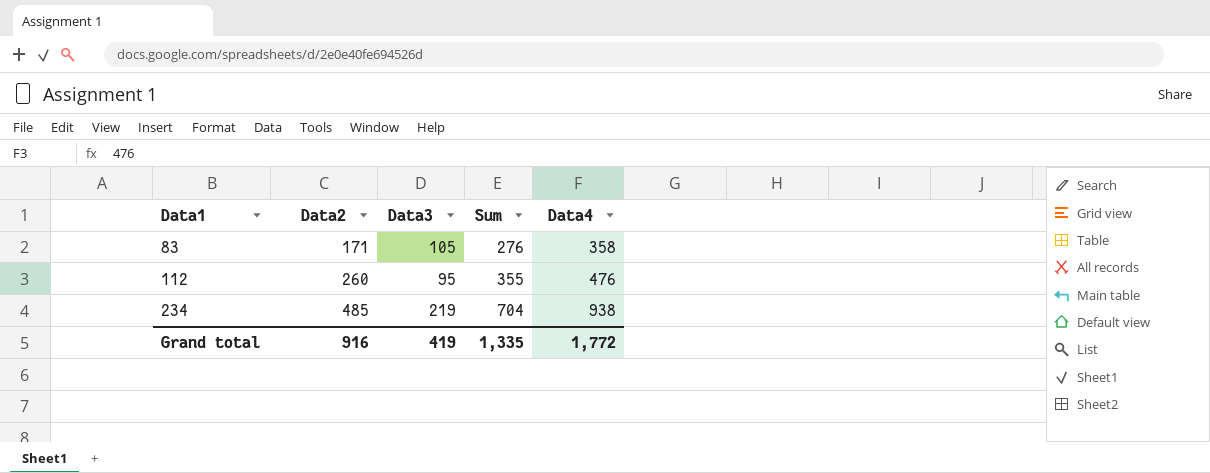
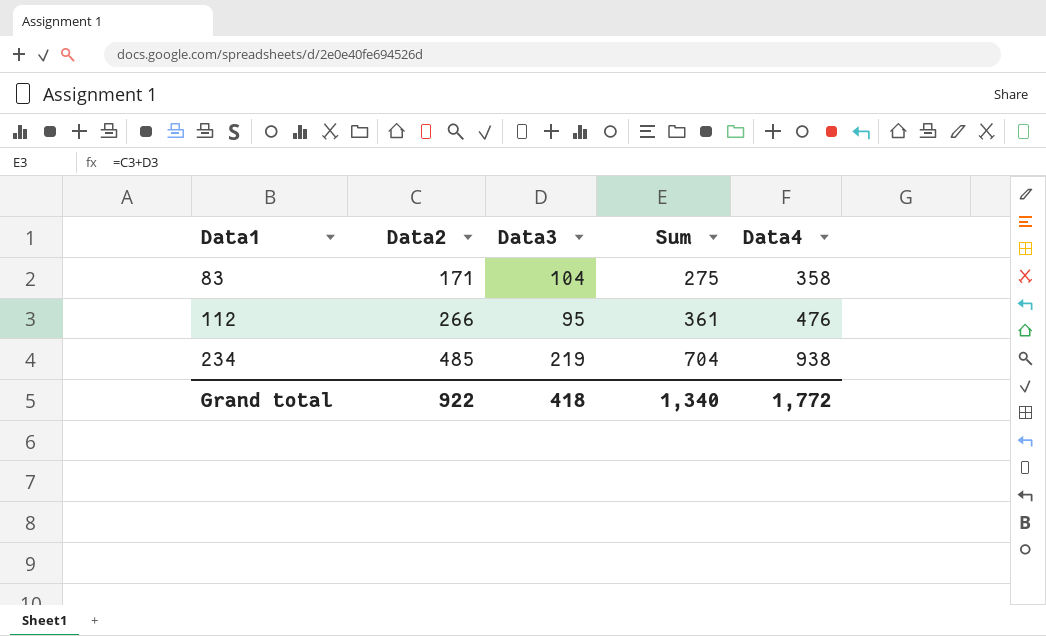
83 | Data3: 105 -> 104
83 | Sum: 276 -> 275
112 | Data2: 260 -> 266
112 | Sum: 355 -> 361
Grand total | Data2: 916 -> 922
Grand total | Data3: 419 -> 418
Grand total | Sum: 1,335 -> 1,340

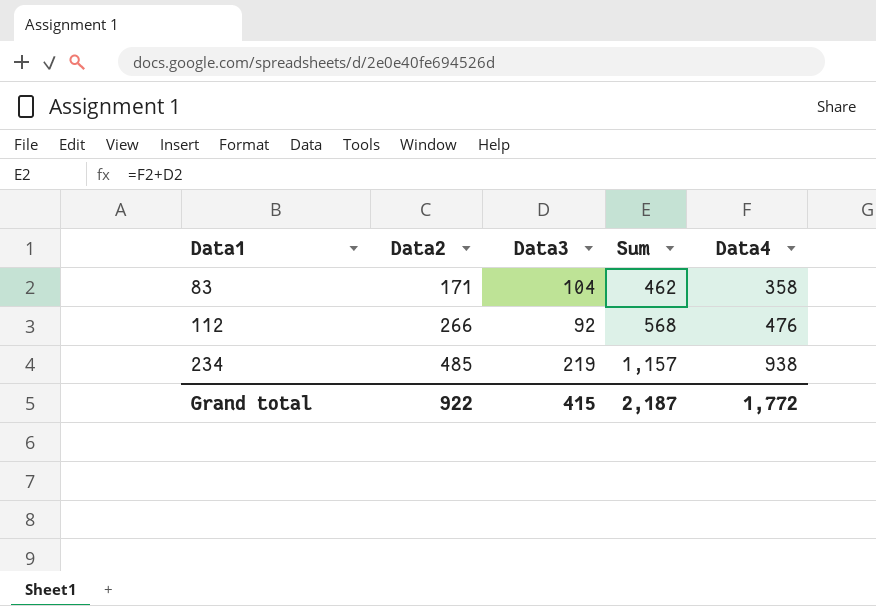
column Sum | formula: [Data2] + [Data3] -> [Data3] + [Data4]
112 | Data3: 95 -> 92
Grand total | Data3: 418 -> 415
Grand total | Sum: 1,340 -> 2,187

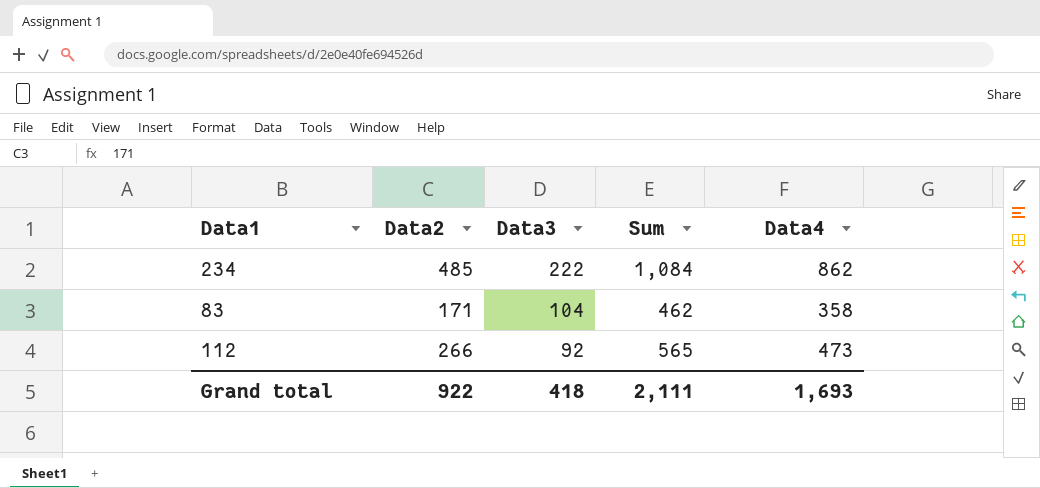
row order: Data1 ascending -> Data3 descending
234 | Data3: 219 -> 222
234 | Sum: 1,157 -> 1,084
234 | Data4: 938 -> 862
112 | Sum: 568 -> 565
112 | Data4: 476 -> 473
Grand total | Data3: 415 -> 418
Grand total | Sum: 2,187 -> 2,111
Grand total | Data4: 1,772 -> 1,693

